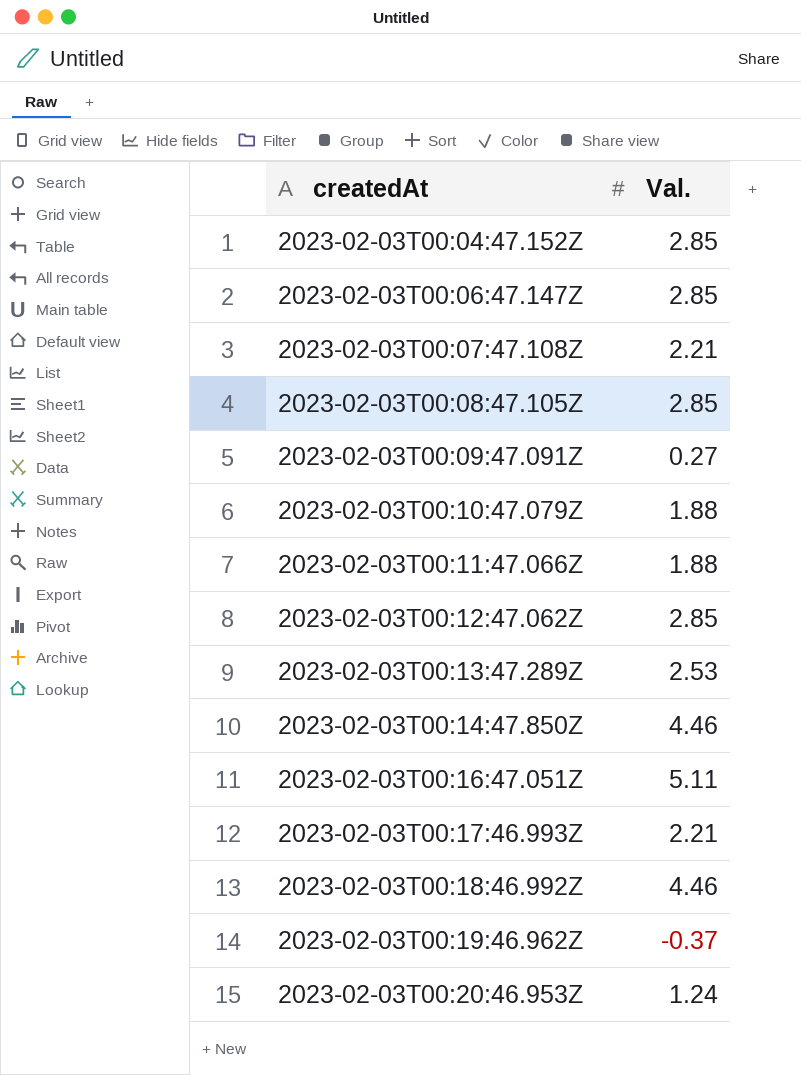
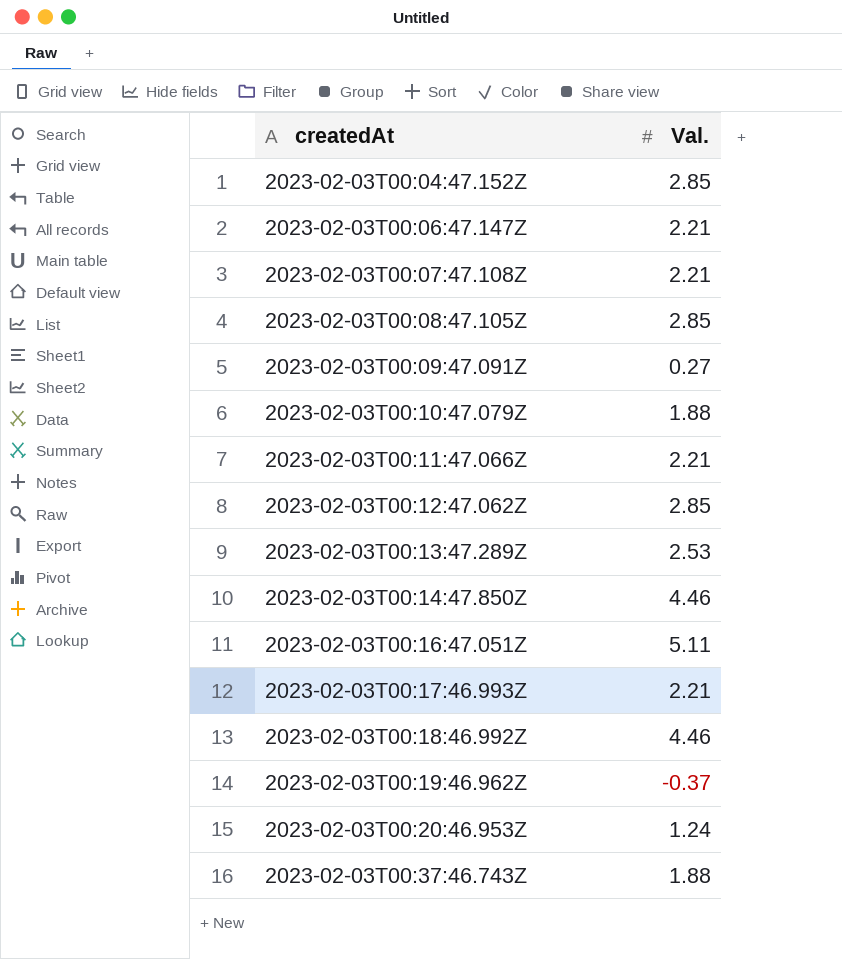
2023-02-03T00:06:47.147Z | Val.: 2.85 -> 2.21
2023-02-03T00:11:47.066Z | Val.: 1.88 -> 2.21
row 2023-02-03T00:37:46.743Z: none -> 1.88

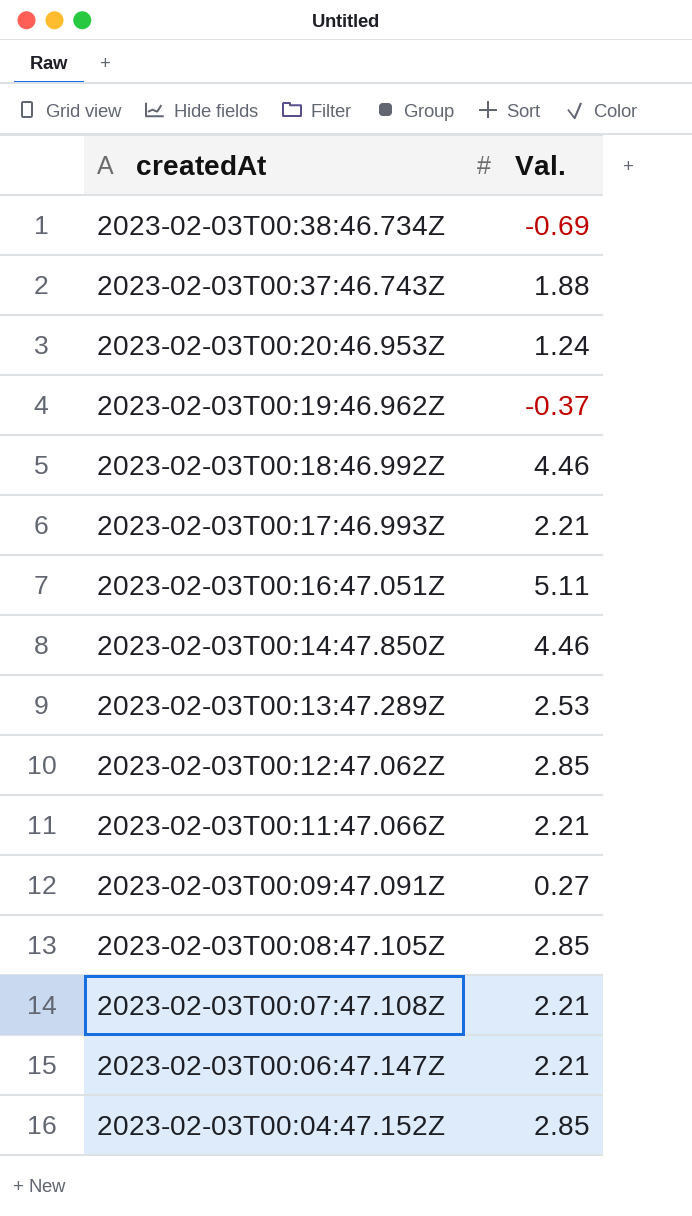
row order: createdAt ascending -> createdAt descending
row 2023-02-03T00:10:47.079Z: 1.88 -> none
row 2023-02-03T00:38:46.734Z: none -> -0.69

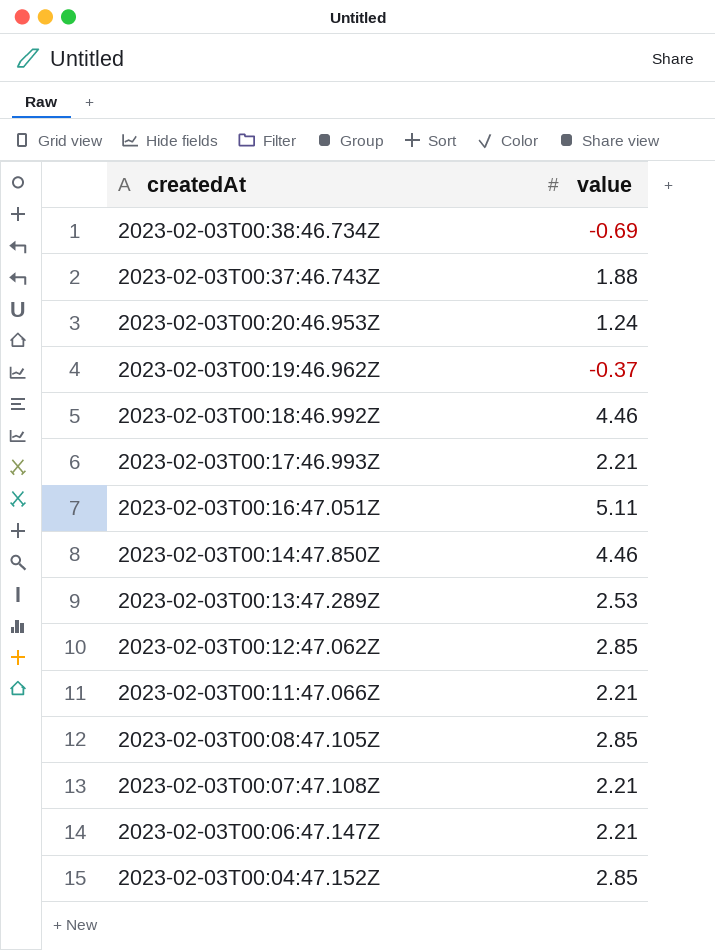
column name: Val. -> value
row 2023-02-03T00:09:47.091Z: 0.27 -> none

